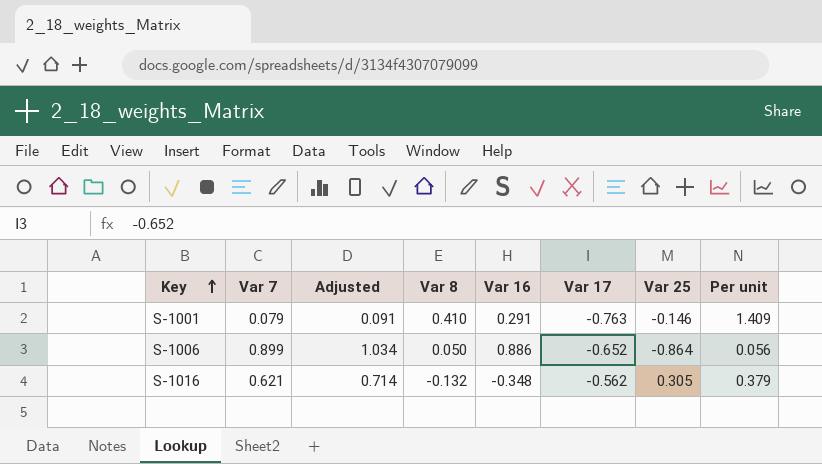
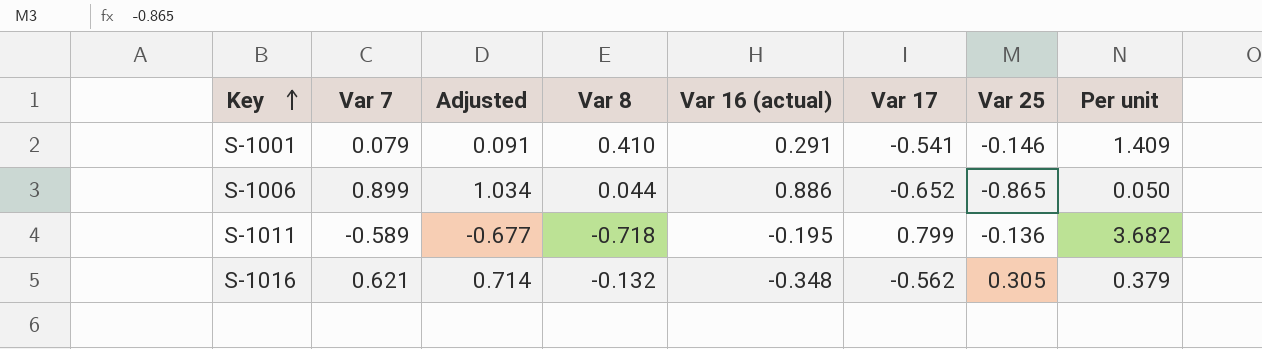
column name: Var 16 -> Var 16 (actual)
S-1001 | Var 17: -0.763 -> -0.541
S-1006 | Var 8: 0.050 -> 0.044
S-1006 | Var 25: -0.864 -> -0.865
S-1006 | Per unit: 0.056 -> 0.050
row S-1011: none -> -0.589 | -0.677 | -0.718 | -0.195 | 0.799 | -0.136 | 3.682

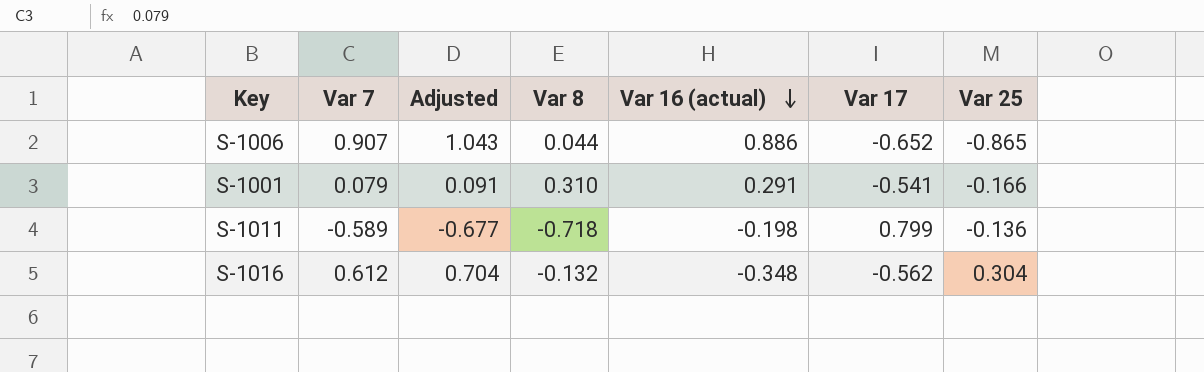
row order: Key ascending -> Var 16 (actual) descending
column Per unit | formula: [Var 8] / [Var 16 (actual)] -> none
S-1006 | Var 7: 0.899 -> 0.907
S-1006 | Adjusted: 1.034 -> 1.043
S-1001 | Var 8: 0.410 -> 0.310
S-1001 | Var 25: -0.146 -> -0.166
S-1011 | Var 16 (actual): -0.195 -> -0.198
S-1016 | Var 7: 0.621 -> 0.612
S-1016 | Adjusted: 0.714 -> 0.704
S-1016 | Var 25: 0.305 -> 0.304

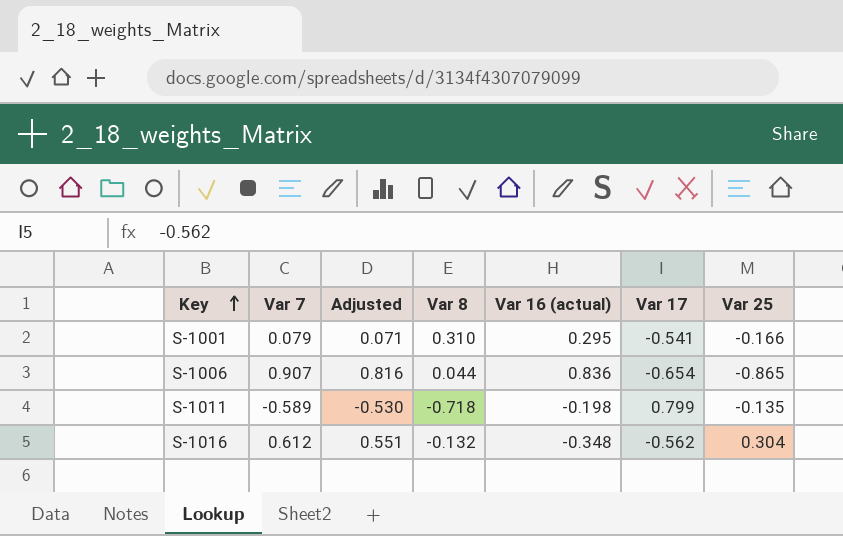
row order: Var 16 (actual) descending -> Key ascending
column Adjusted | formula: [Var 7] * 1.15 -> [Var 7] * 0.9
S-1001 | Var 16 (actual): 0.291 -> 0.295
S-1006 | Var 16 (actual): 0.886 -> 0.836
S-1006 | Var 17: -0.652 -> -0.654
S-1011 | Var 25: -0.136 -> -0.135

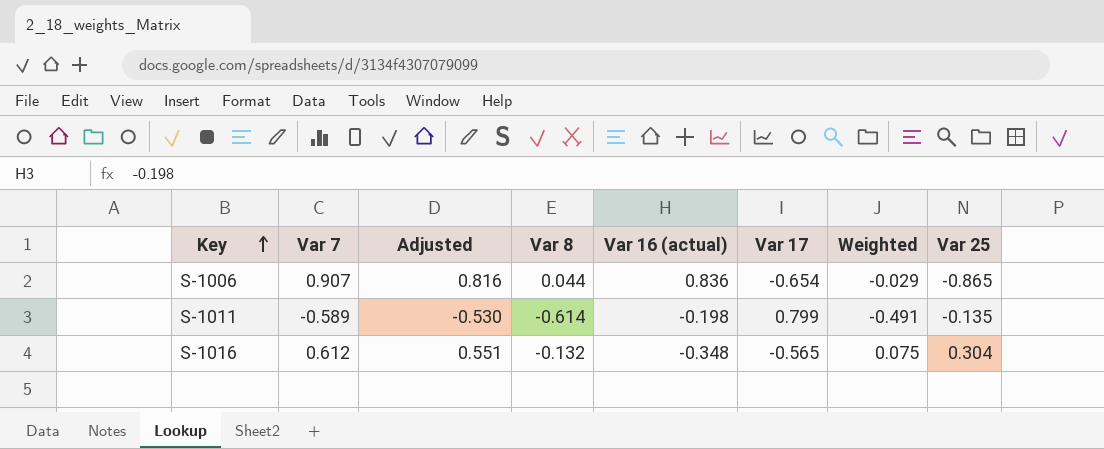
column Weighted | formula: none -> [Var 8] * [Var 17]
row S-1001: 0.079 | 0.071 | 0.310 | 0.295 | -0.541 | -0.166 -> none
S-1011 | Var 8: -0.718 -> -0.614
S-1016 | Var 17: -0.562 -> -0.565

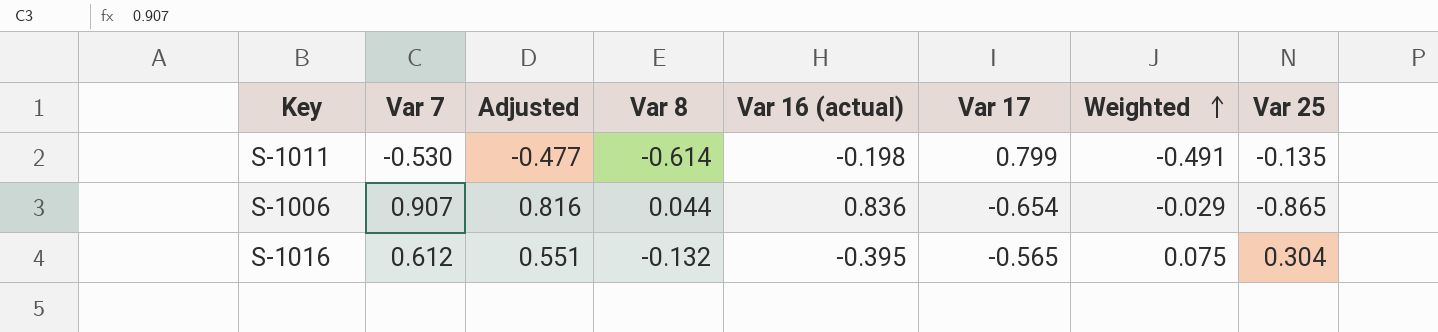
row order: Key ascending -> Weighted ascending
S-1011 | Var 7: -0.589 -> -0.530
S-1011 | Adjusted: -0.530 -> -0.477
S-1016 | Var 16 (actual): -0.348 -> -0.395

